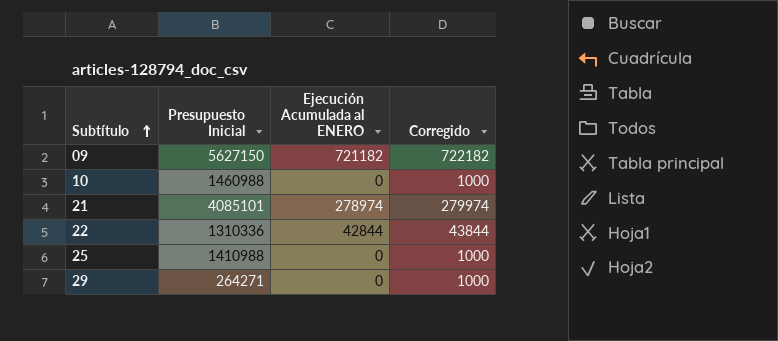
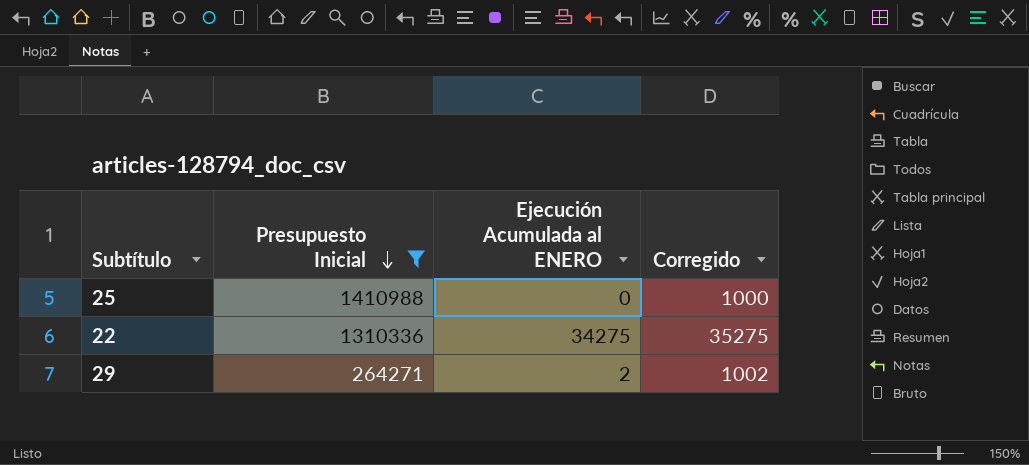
filter: none -> Presupuesto Inicial <= 1410988
row order: Subtítulo ascending -> Presupuesto Inicial descending
22 | Ejecución Acumulada al ENERO: 42844 -> 34275
22 | Corregido: 43844 -> 35275
29 | Ejecución Acumulada al ENERO: 0 -> 2
29 | Corregido: 1000 -> 1002

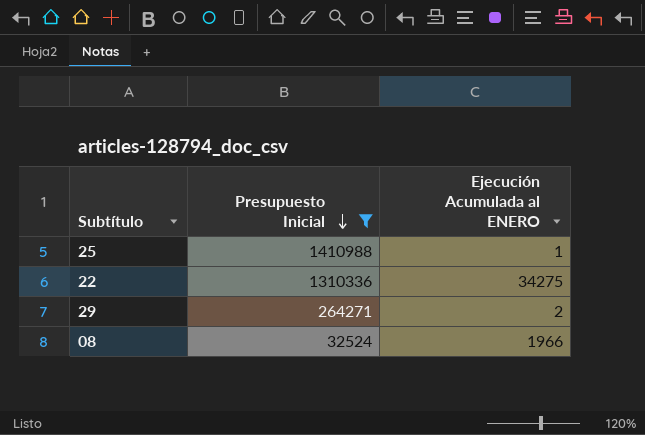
column Corregido | formula: [Ejecución Acumulada al ENERO] + 1000 -> none
25 | Ejecución Acumulada al ENERO: 0 -> 1
row 08: none -> 32524 | 1966

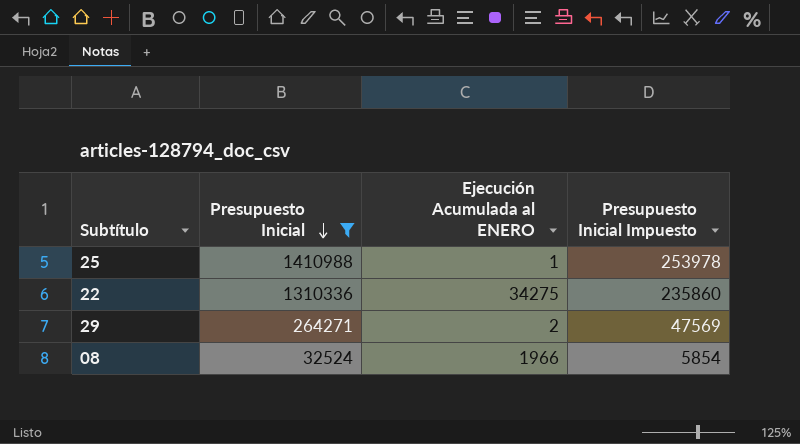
column Presupuesto Inicial Impuesto | formula: none -> [Presupuesto Inicial] * 0,18

